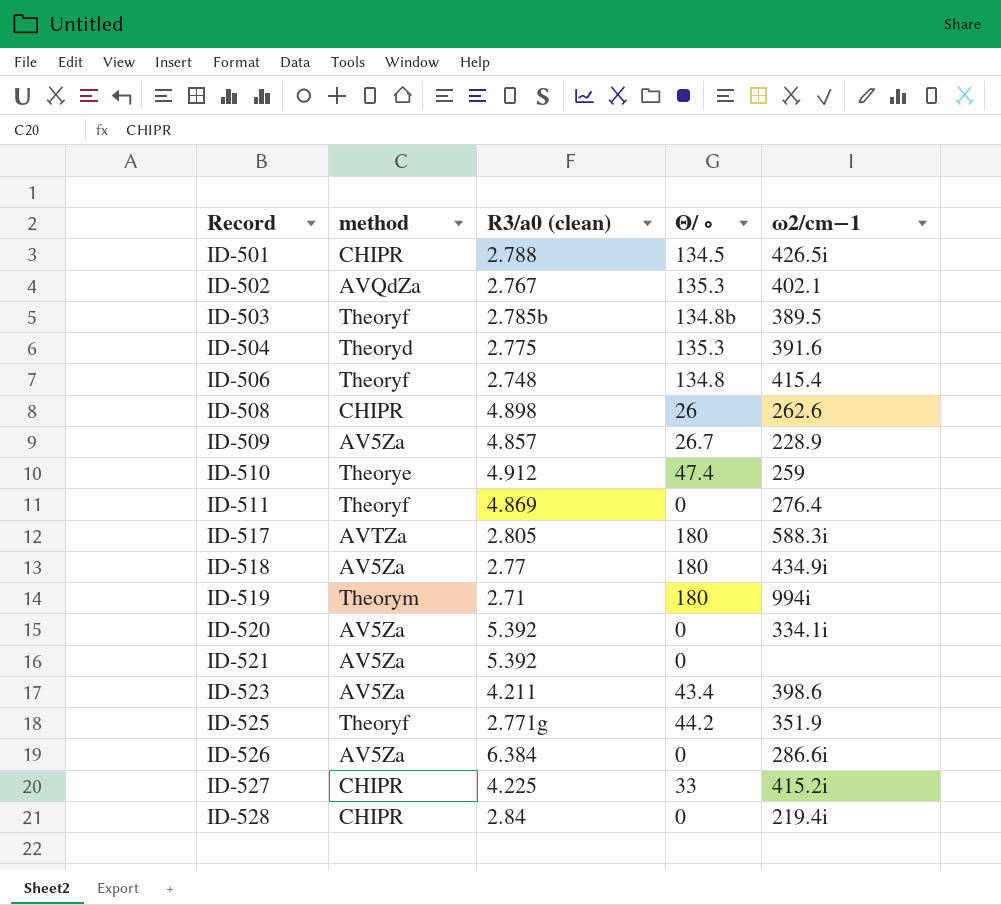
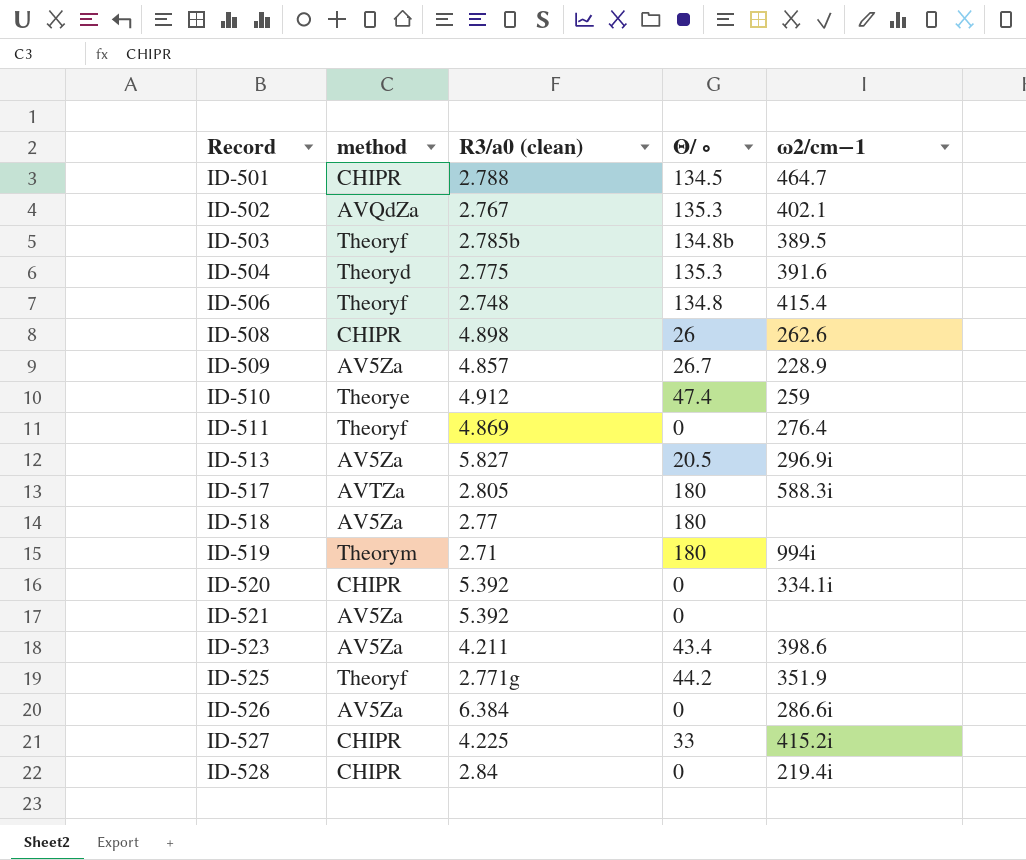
ID-501 | ω2/cm−1: 426.5i -> 464.7
row ID-513: none -> AV5Za | 5.827 | 20.5 | 296.9i
ID-518 | ω2/cm−1: 434.9i -> none
ID-520 | method: AV5Za -> CHIPR

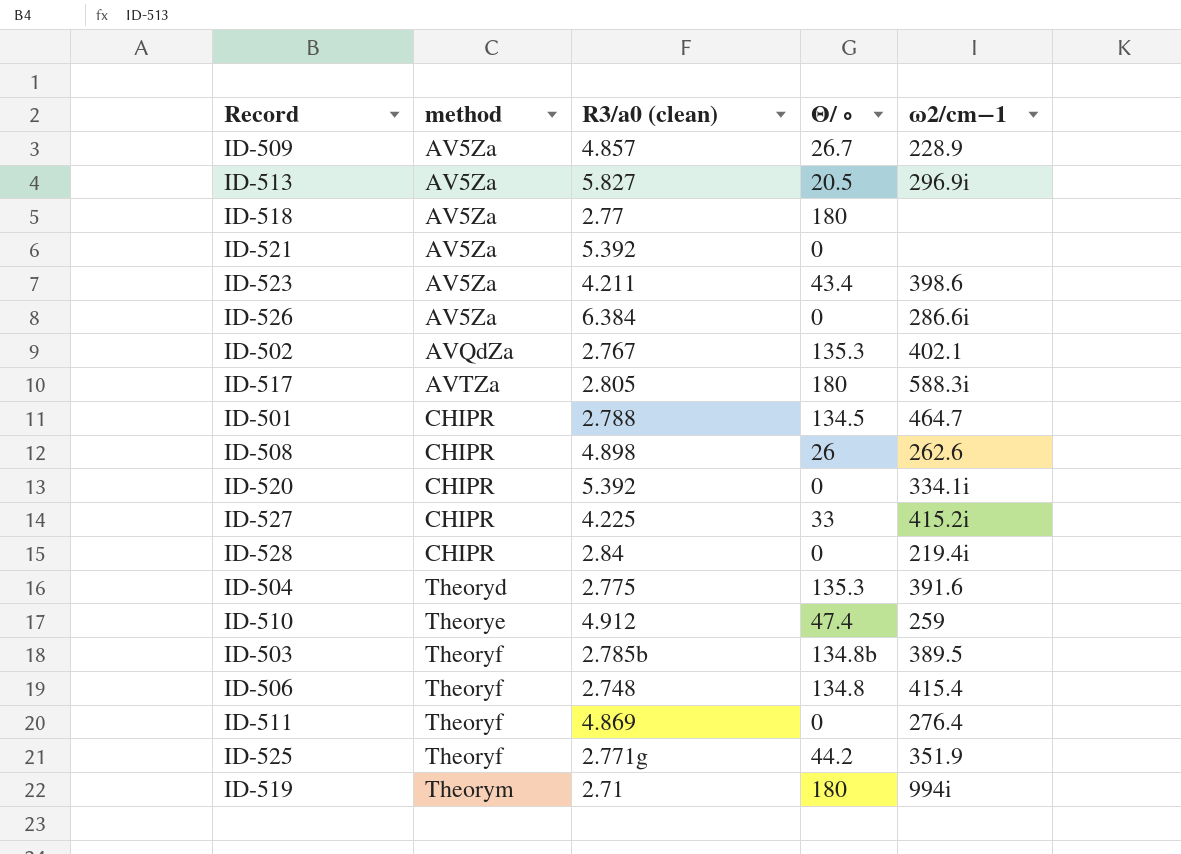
row order: Record ascending -> method ascending

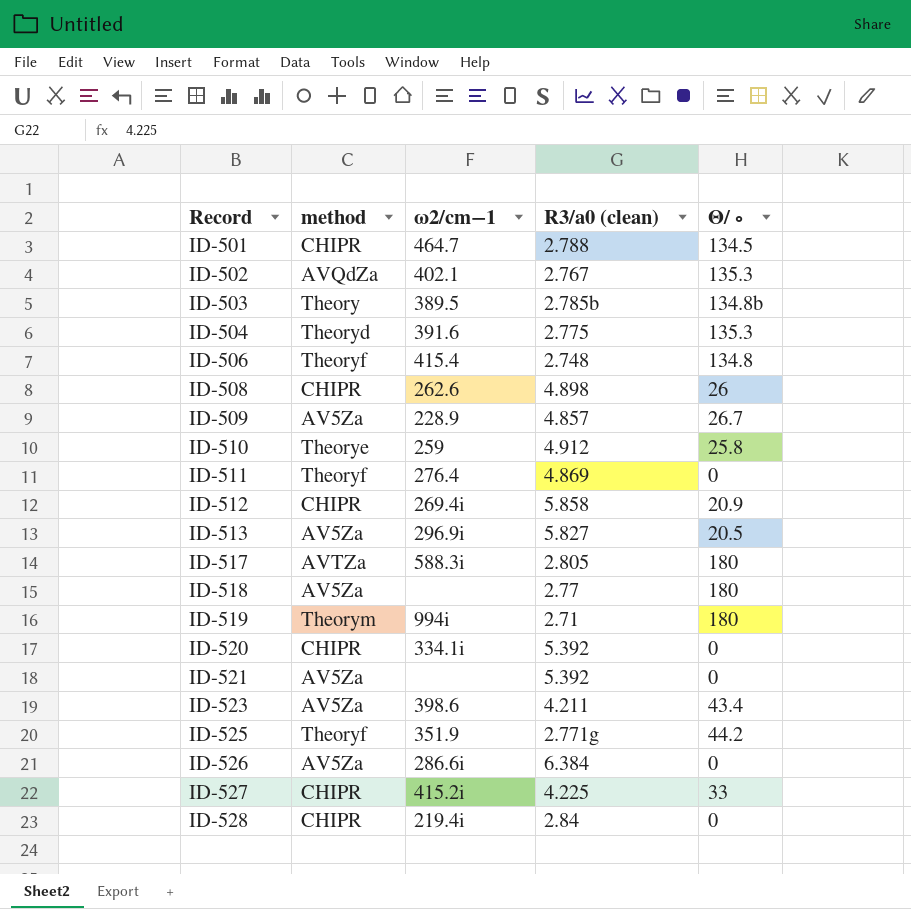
row order: method ascending -> Record ascending
column ω2/cm−1 | position: 5 -> 3
ID-503 | method: Theoryf -> Theory
ID-510 | Θ/ ∘: 47.4 -> 25.8
row ID-512: none -> CHIPR | 269.4i | 5.858 | 20.9

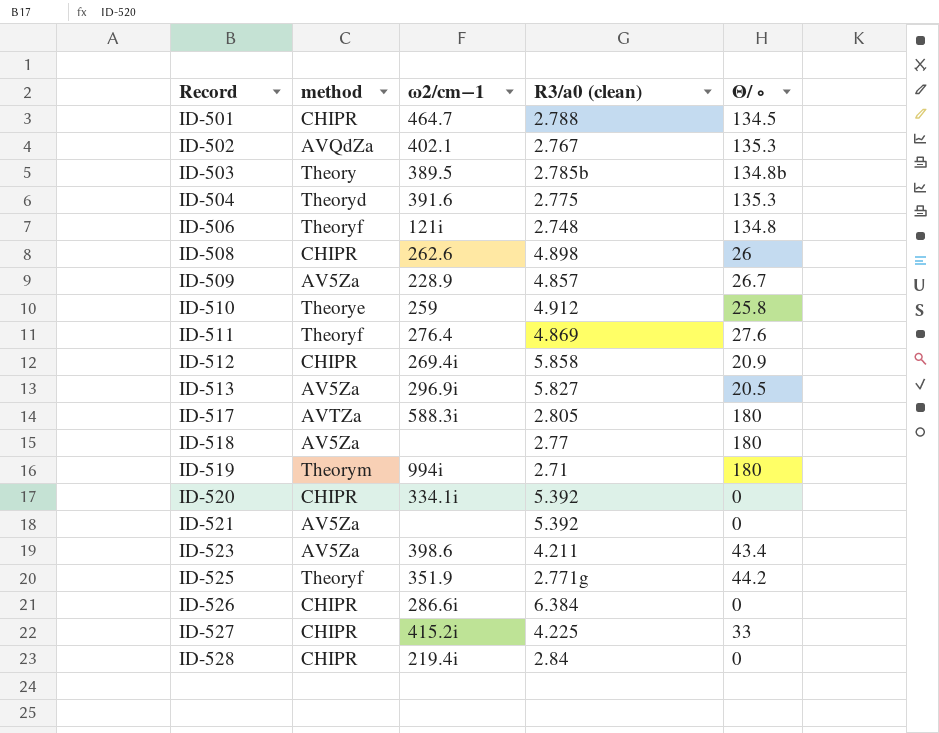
ID-506 | ω2/cm−1: 415.4 -> 121i
ID-511 | Θ/ ∘: 0 -> 27.6
ID-526 | method: AV5Za -> CHIPR

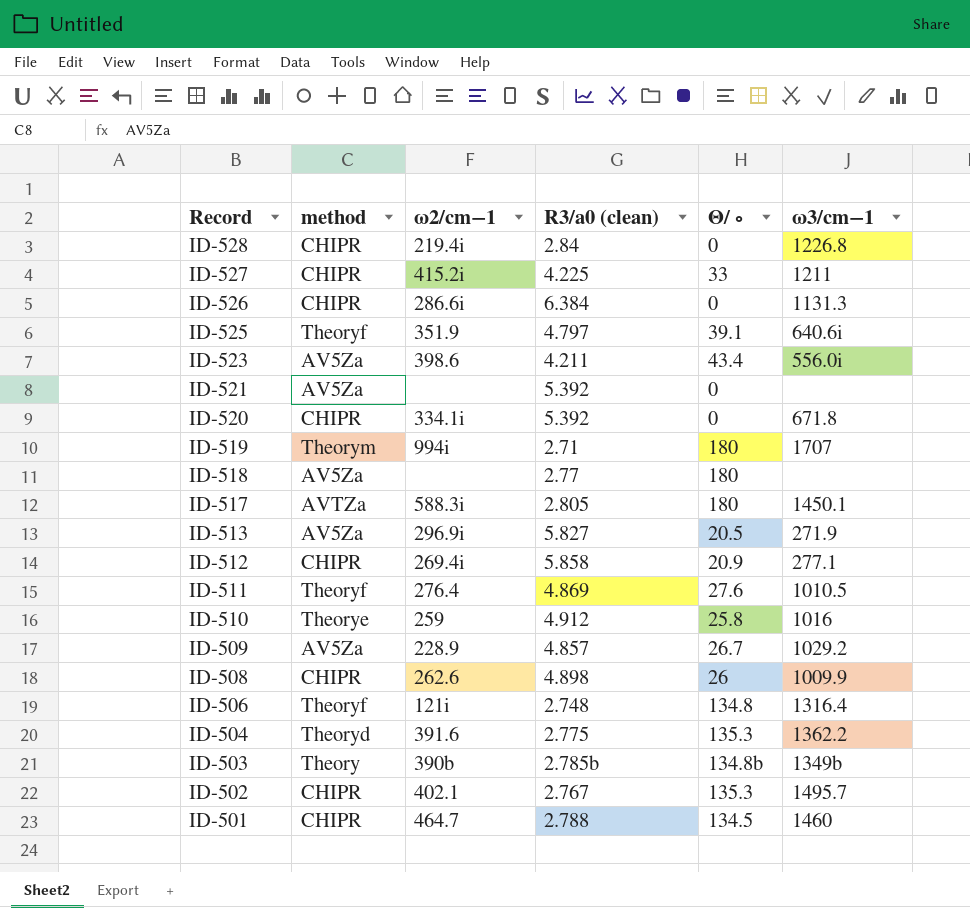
row order: Record ascending -> Record descending
column ω3/cm−1 | position: none -> 6
ID-525 | R3/a0 (clean): 2.771g -> 4.797
ID-525 | Θ/ ∘: 44.2 -> 39.1
ID-503 | ω2/cm−1: 389.5 -> 390b
ID-502 | method: AVQdZa -> CHIPR

